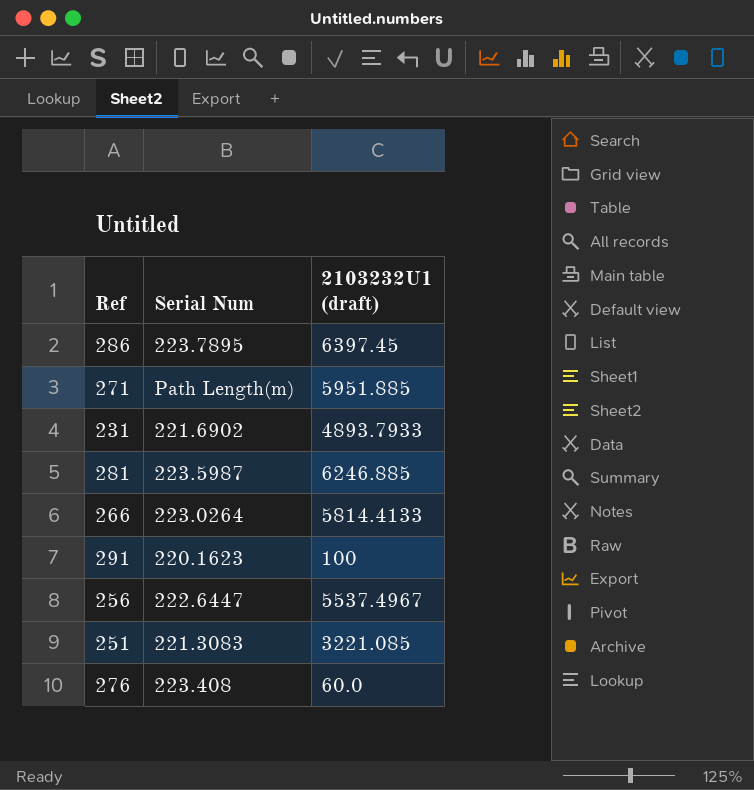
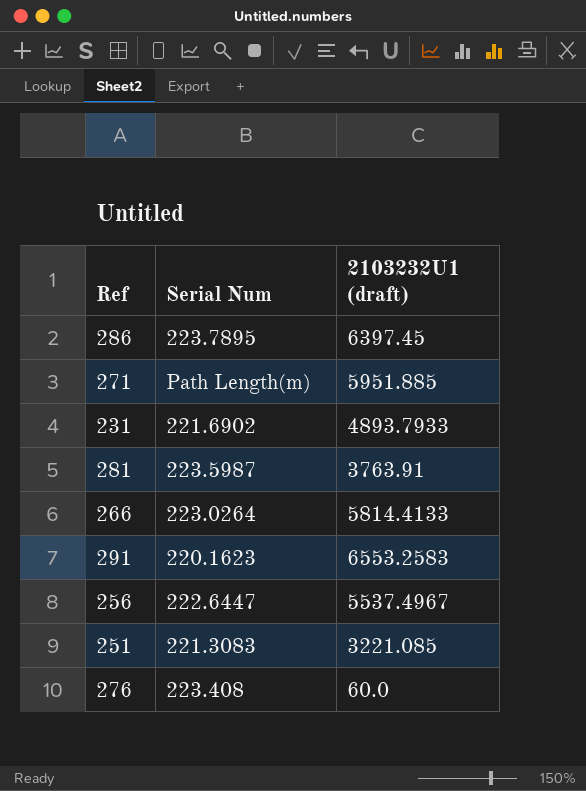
281 | 2103232U1 (draft): 6246.885 -> 3763.91
291 | 2103232U1 (draft): 100 -> 6553.2583

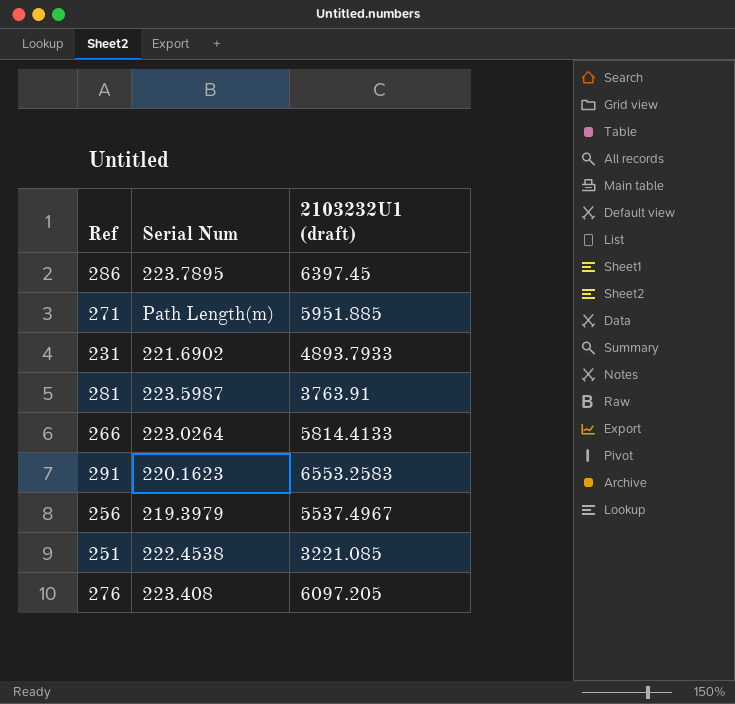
256 | Serial Num: 222.6447 -> 219.3979
251 | Serial Num: 221.3083 -> 222.4538
276 | 2103232U1 (draft): 60.0 -> 6097.205

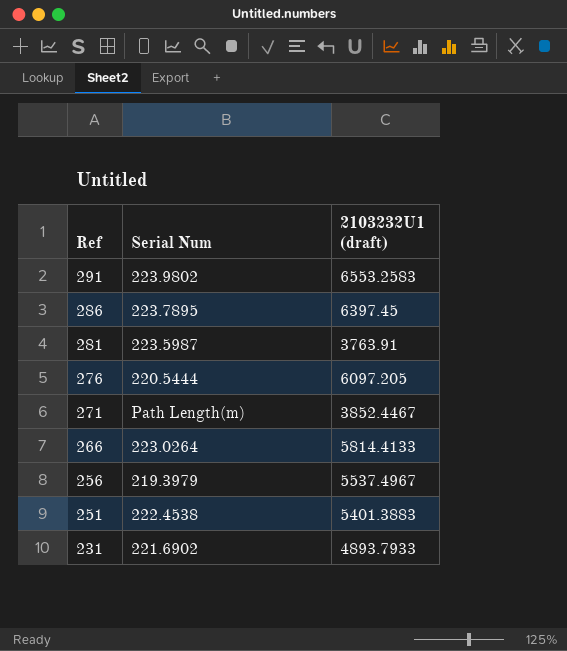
row order: none -> Ref descending
291 | Serial Num: 220.1623 -> 223.9802
276 | Serial Num: 223.408 -> 220.5444
271 | 2103232U1 (draft): 5951.885 -> 3852.4467
251 | 2103232U1 (draft): 3221.085 -> 5401.3883

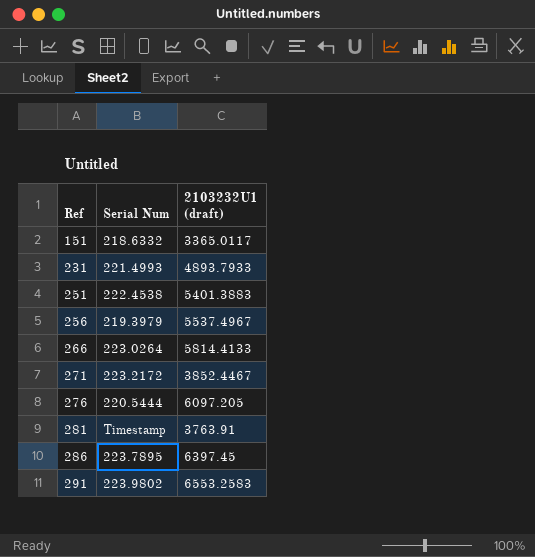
row order: Ref descending -> Ref ascending
row 151: none -> 218.6332 | 3365.0117
231 | Serial Num: 221.6902 -> 221.4993
271 | Serial Num: Path Length(m) -> 223.2172
281 | Serial Num: 223.5987 -> Timestamp

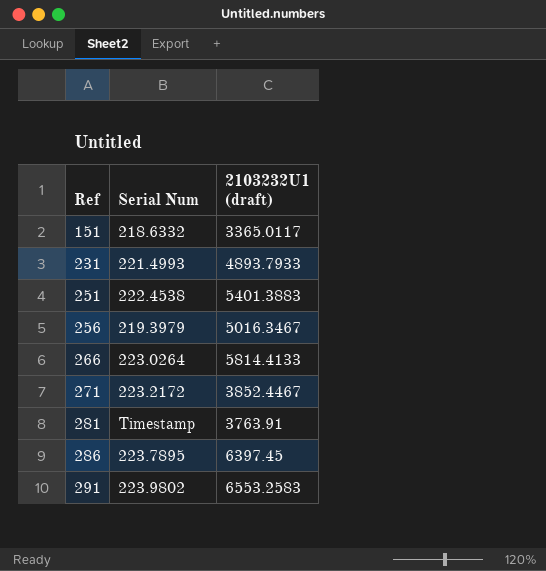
row 276: 220.5444 | 6097.205 -> none
256 | 2103232U1 (draft): 5537.4967 -> 5016.3467

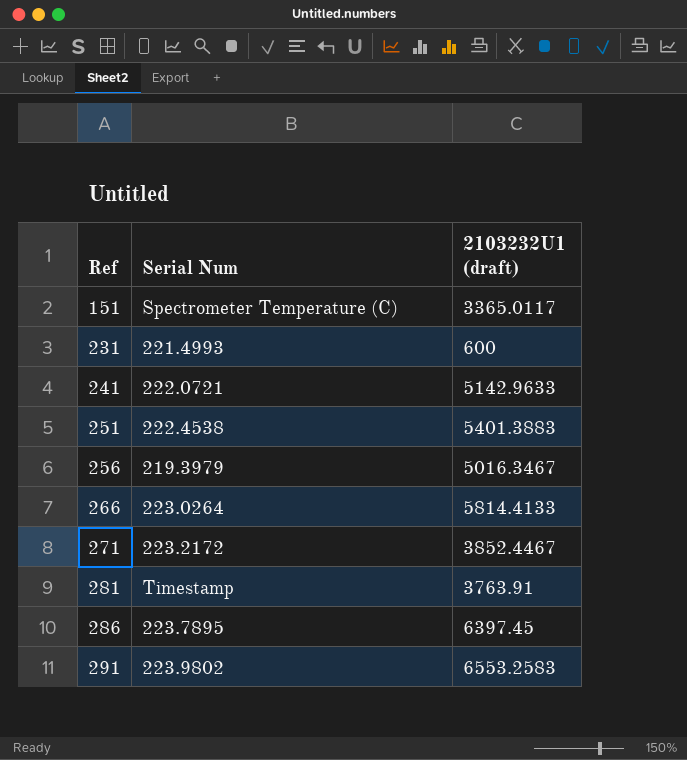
151 | Serial Num: 218.6332 -> Spectrometer Temperature (C)
231 | 2103232U1 (draft): 4893.7933 -> 600
row 241: none -> 222.0721 | 5142.9633

